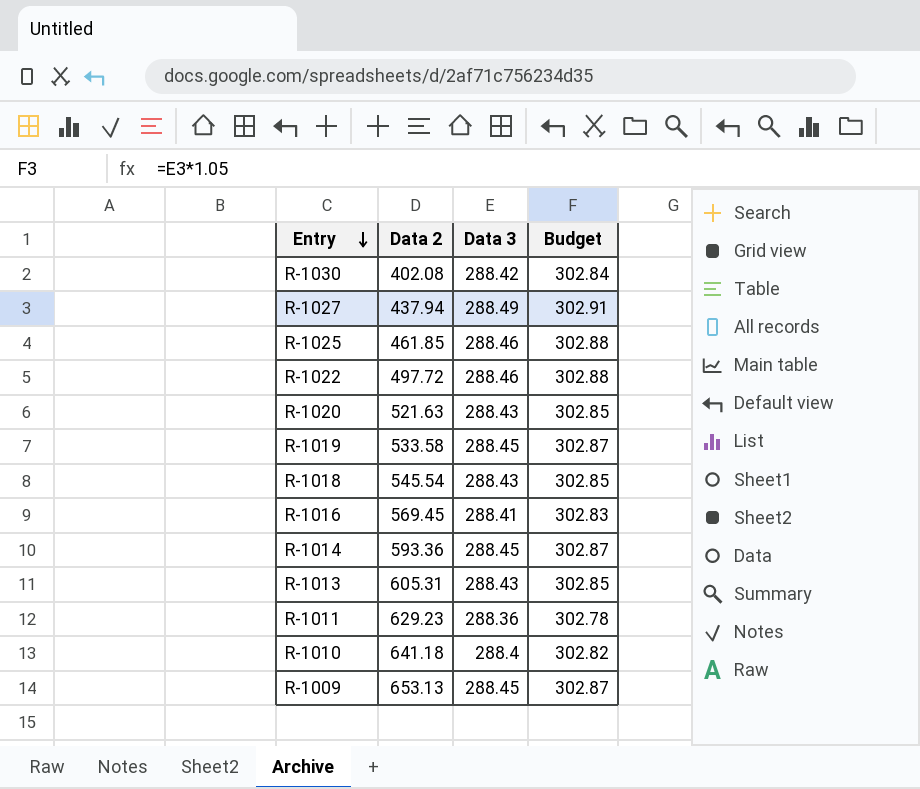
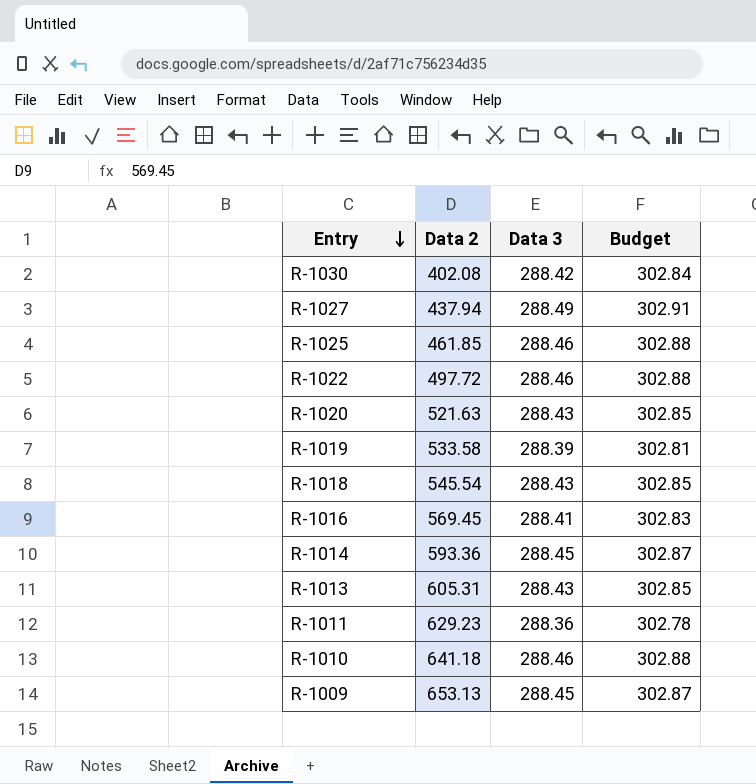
R-1019 | Data 3: 288.45 -> 288.39
R-1019 | Budget: 302.87 -> 302.81
R-1010 | Data 3: 288.4 -> 288.46
R-1010 | Budget: 302.82 -> 302.88

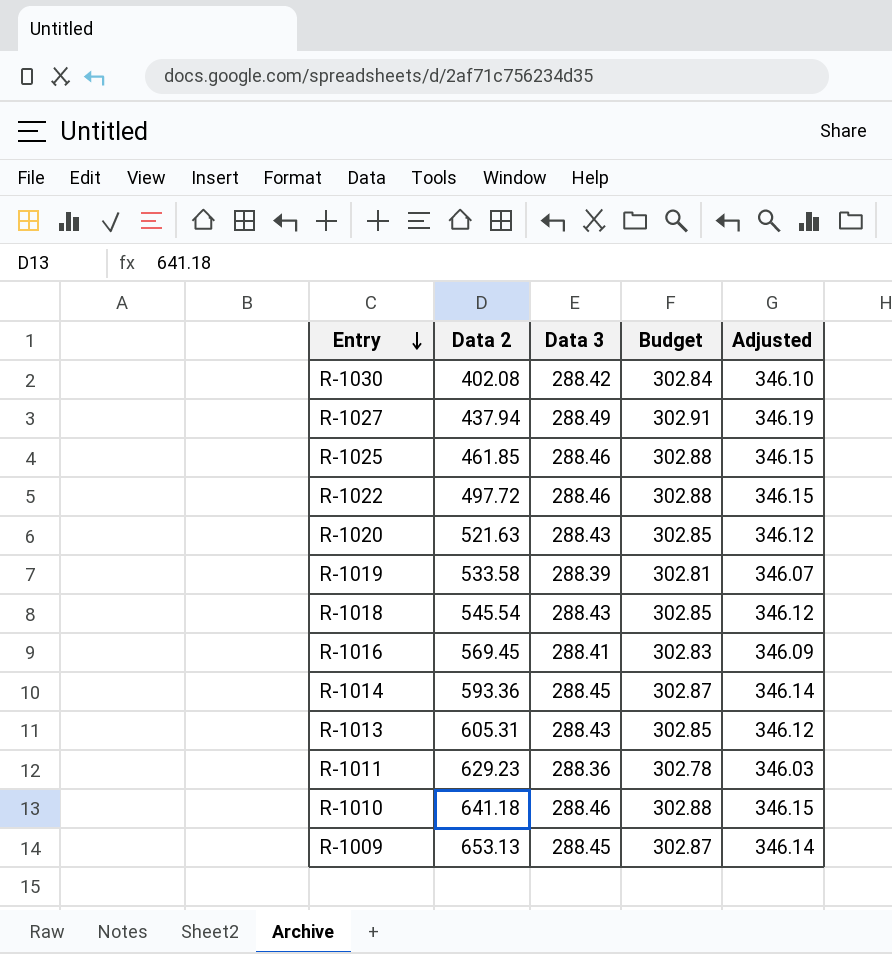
column Adjusted | formula: none -> [Data 3] * 1.2

